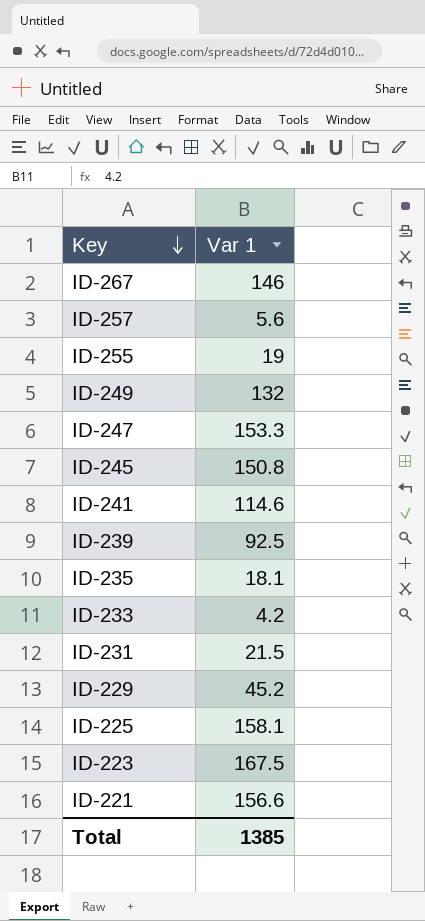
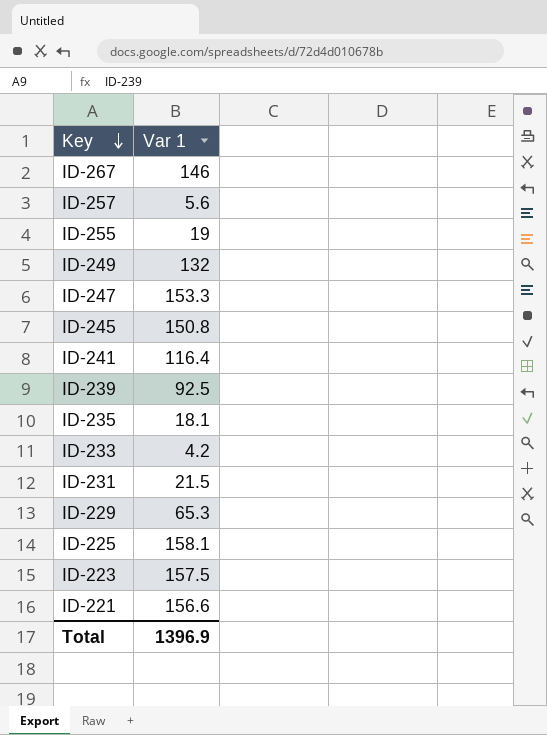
ID-241 | Var 1: 114.6 -> 116.4
ID-229 | Var 1: 45.2 -> 65.3
ID-223 | Var 1: 167.5 -> 157.5
Total | Var 1: 1385 -> 1396.9

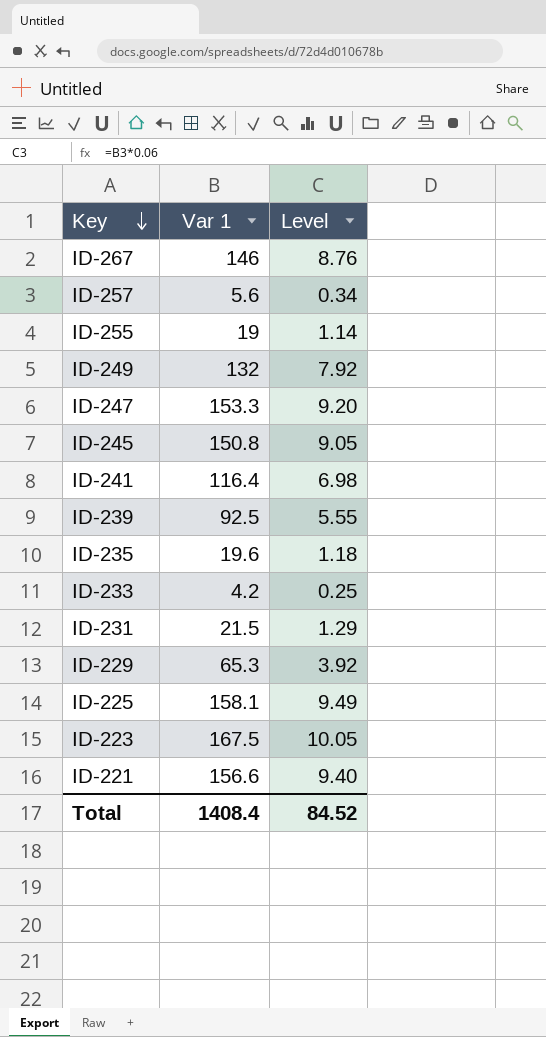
column Level | formula: none -> [Var 1] * 0.06
ID-235 | Var 1: 18.1 -> 19.6
ID-223 | Var 1: 157.5 -> 167.5
Total | Var 1: 1396.9 -> 1408.4

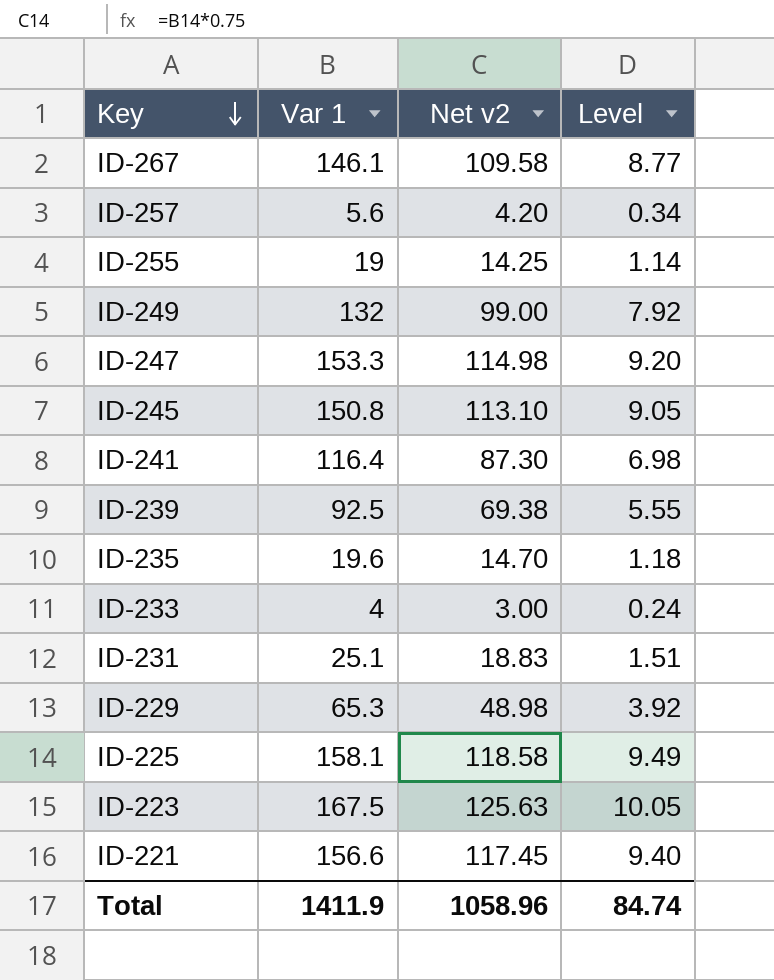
column Net v2 | formula: none -> [Var 1] * 0.75
ID-267 | Var 1: 146 -> 146.1
ID-267 | Level: 8.76 -> 8.77
ID-233 | Var 1: 4.2 -> 4
ID-233 | Level: 0.25 -> 0.24
ID-231 | Var 1: 21.5 -> 25.1
ID-231 | Level: 1.29 -> 1.51
Total | Var 1: 1408.4 -> 1411.9
Total | Level: 84.52 -> 84.74

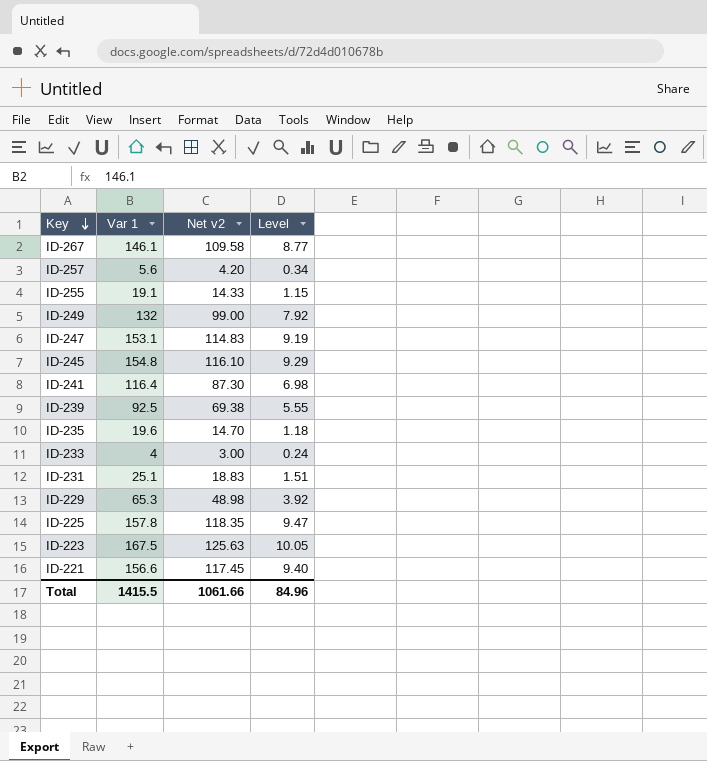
ID-255 | Var 1: 19 -> 19.1
ID-255 | Net v2: 14.25 -> 14.33
ID-255 | Level: 1.14 -> 1.15
ID-247 | Var 1: 153.3 -> 153.1
ID-247 | Net v2: 114.98 -> 114.83
ID-247 | Level: 9.20 -> 9.19
ID-245 | Var 1: 150.8 -> 154.8
ID-245 | Net v2: 113.10 -> 116.10
ID-245 | Level: 9.05 -> 9.29
ID-225 | Var 1: 158.1 -> 157.8
ID-225 | Net v2: 118.58 -> 118.35
ID-225 | Level: 9.49 -> 9.47
Total | Var 1: 1411.9 -> 1415.5
Total | Net v2: 1058.96 -> 1061.66
Total | Level: 84.74 -> 84.96

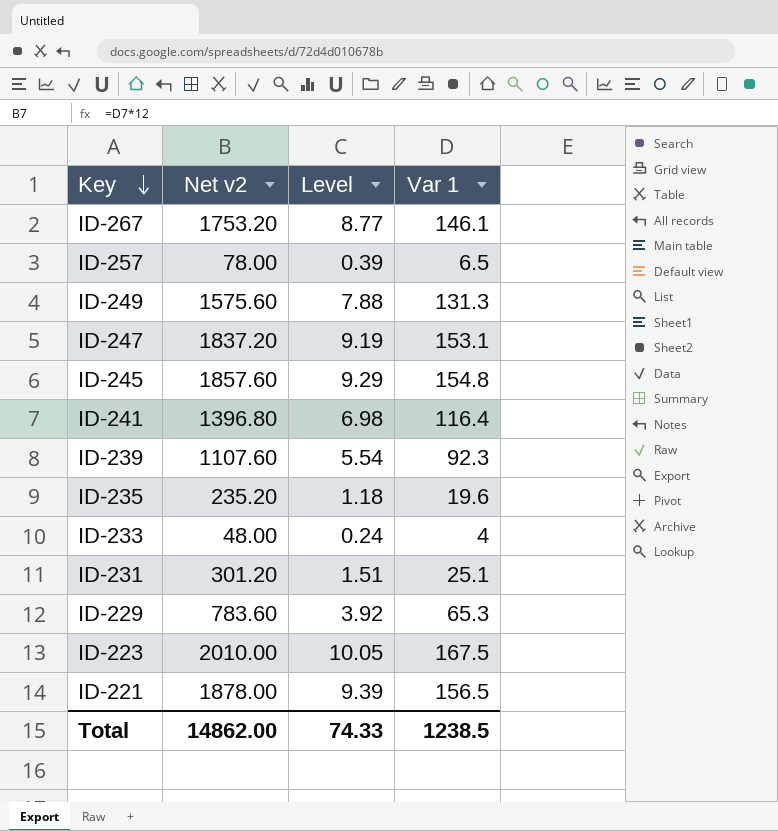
column Net v2 | formula: [Var 1] * 0.75 -> [Var 1] * 12
column Var 1 | position: 2 -> 4
row ID-255: 19.1 | 14.33 | 1.15 -> none
row ID-225: 157.8 | 118.35 | 9.47 -> none
ID-257 | Level: 0.34 -> 0.39
ID-257 | Var 1: 5.6 -> 6.5
ID-249 | Level: 7.92 -> 7.88
ID-249 | Var 1: 132 -> 131.3
ID-239 | Level: 5.55 -> 5.54
ID-239 | Var 1: 92.5 -> 92.3
ID-221 | Level: 9.40 -> 9.39
ID-221 | Var 1: 156.6 -> 156.5
Total | Net v2: 1061.66 -> 14862.00
Total | Level: 84.96 -> 74.33
Total | Var 1: 1415.5 -> 1238.5

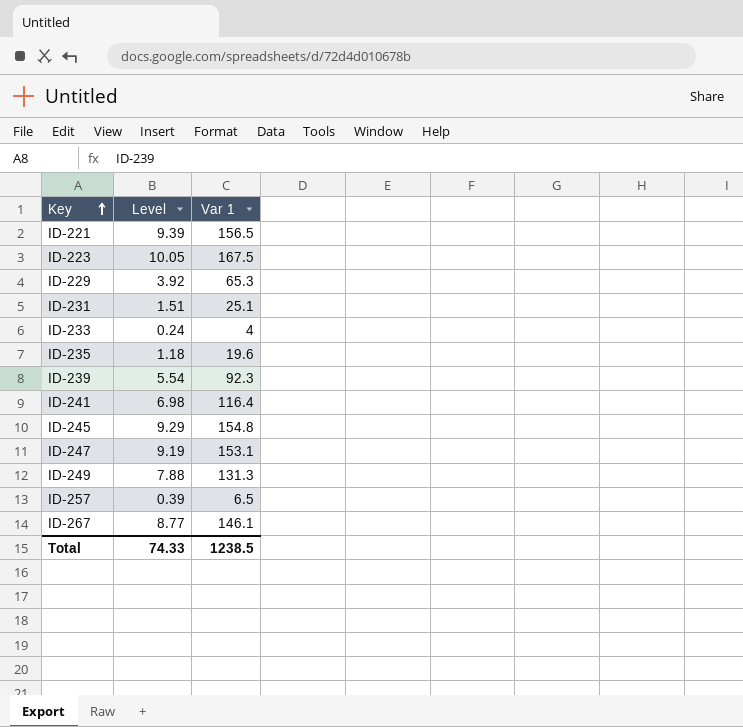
row order: Key descending -> Key ascending
column Net v2 | formula: [Var 1] * 12 -> none

